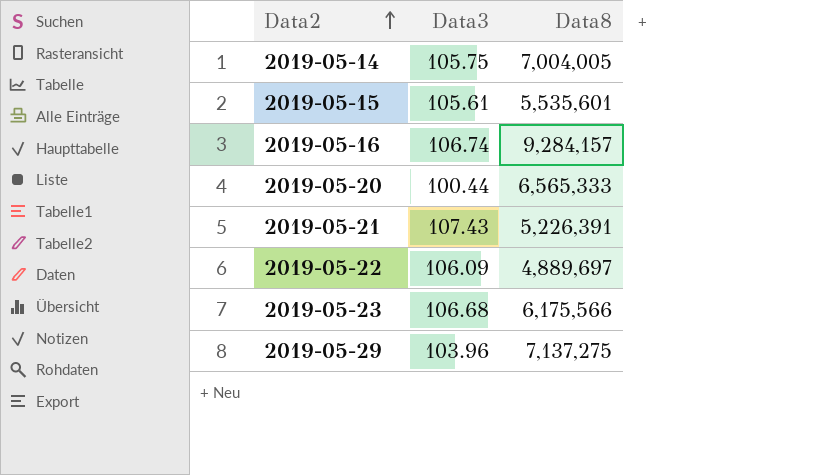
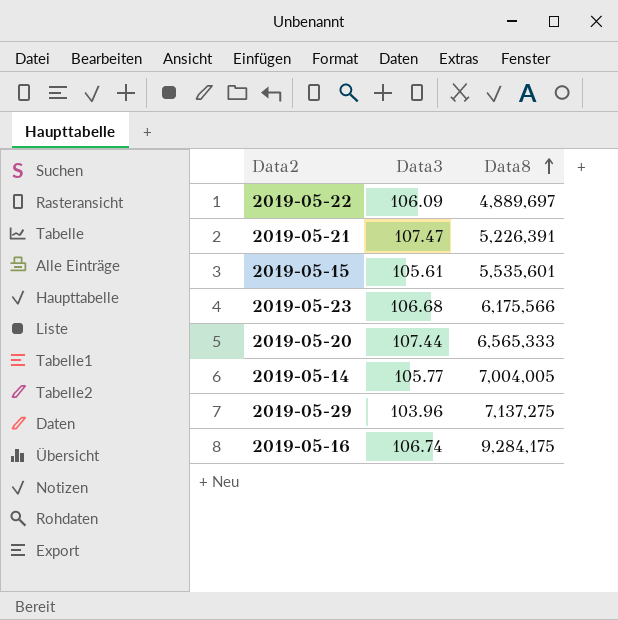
row order: Data2 ascending -> Data8 ascending
2019-05-21 | Data3: 107.43 -> 107.47
2019-05-20 | Data3: 100.44 -> 107.44
2019-05-14 | Data3: 105.75 -> 105.77
2019-05-16 | Data8: 9,284,157 -> 9,284,175

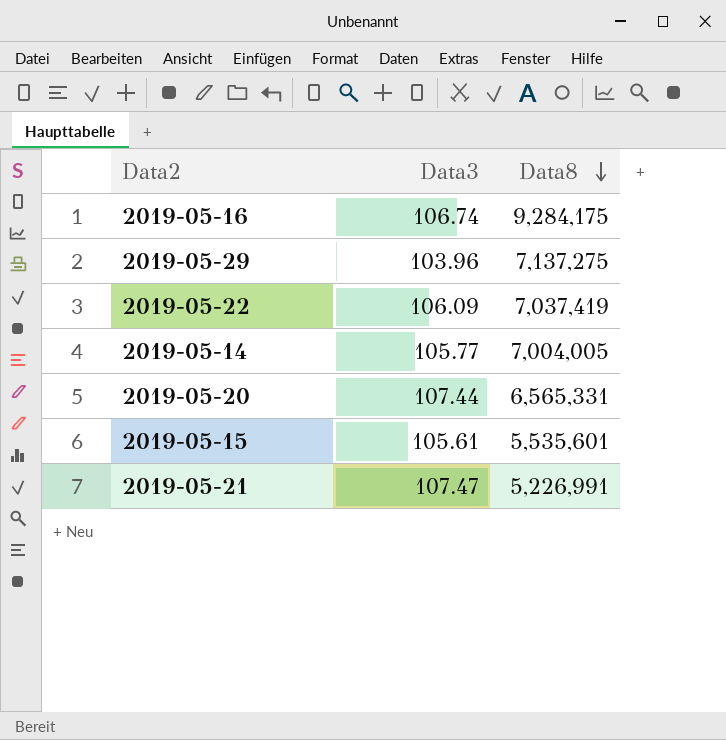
row order: Data8 ascending -> Data8 descending
row 2019-05-23: 106.68 | 6,175,566 -> none
2019-05-22 | Data8: 4,889,697 -> 7,037,419
2019-05-20 | Data8: 6,565,333 -> 6,565,331
2019-05-21 | Data8: 5,226,391 -> 5,226,991

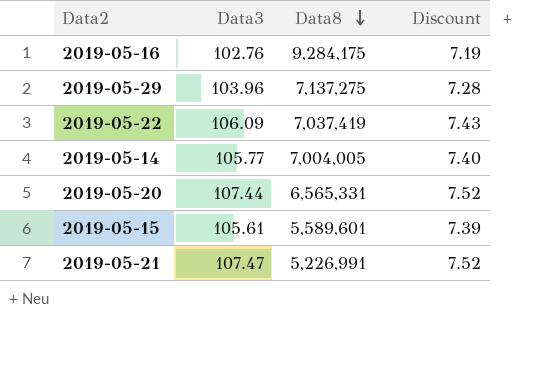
column Discount | formula: none -> [Data3] * 0.07
2019-05-16 | Data3: 106.74 -> 102.76
2019-05-15 | Data8: 5,535,601 -> 5,589,601

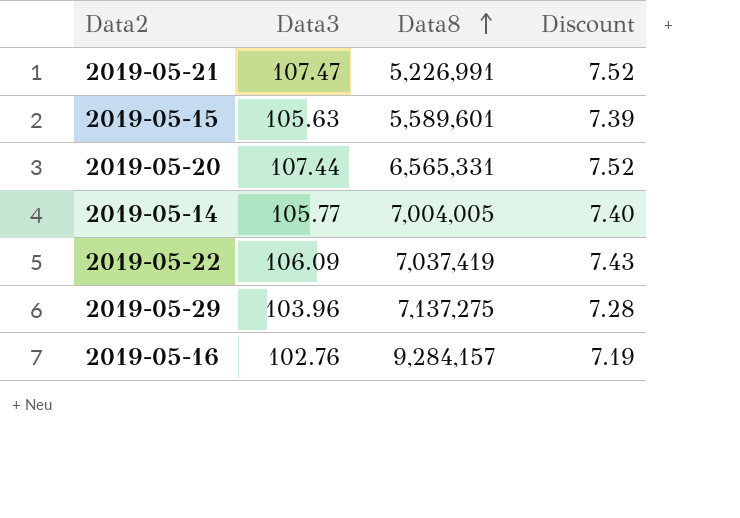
row order: Data8 descending -> Data8 ascending
2019-05-15 | Data3: 105.61 -> 105.63
2019-05-16 | Data8: 9,284,175 -> 9,284,157

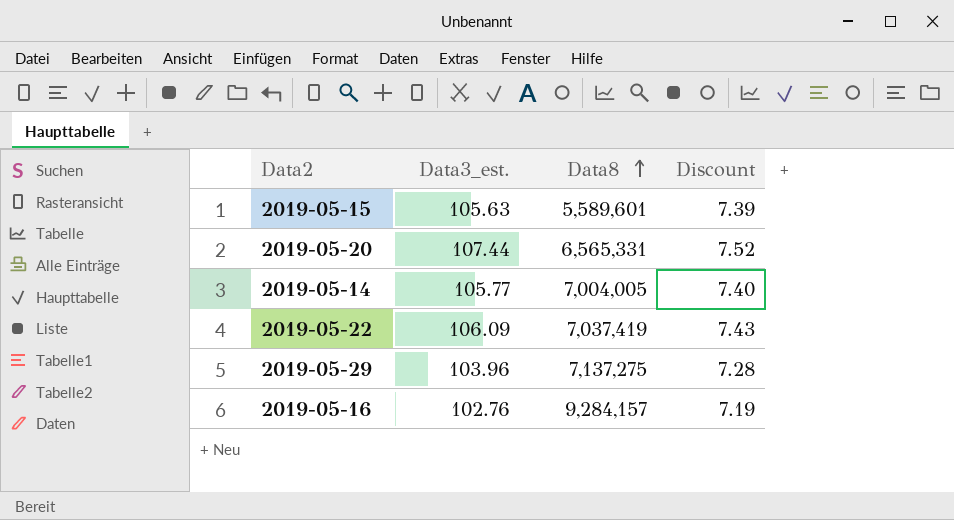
column name: Data3 -> Data3_est.
row 2019-05-21: 107.47 | 5,226,991 | 7.52 -> none

